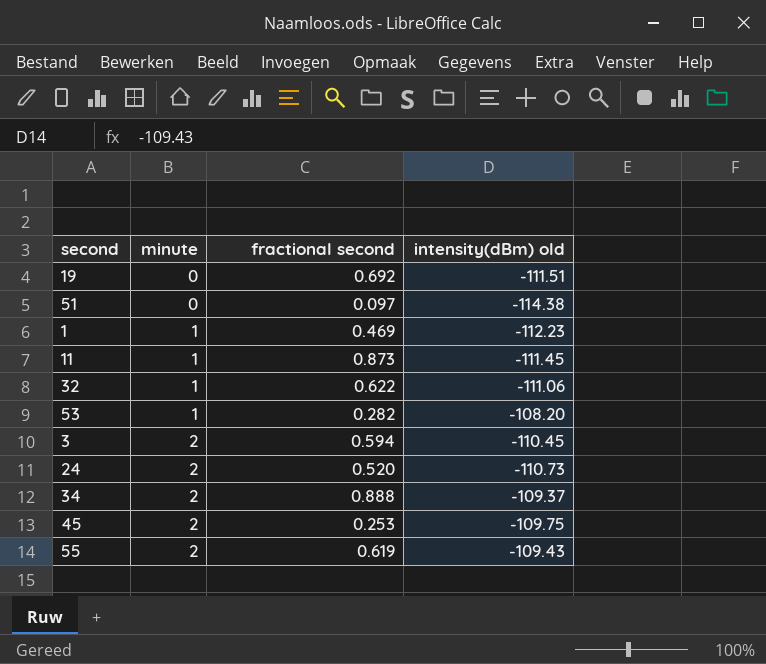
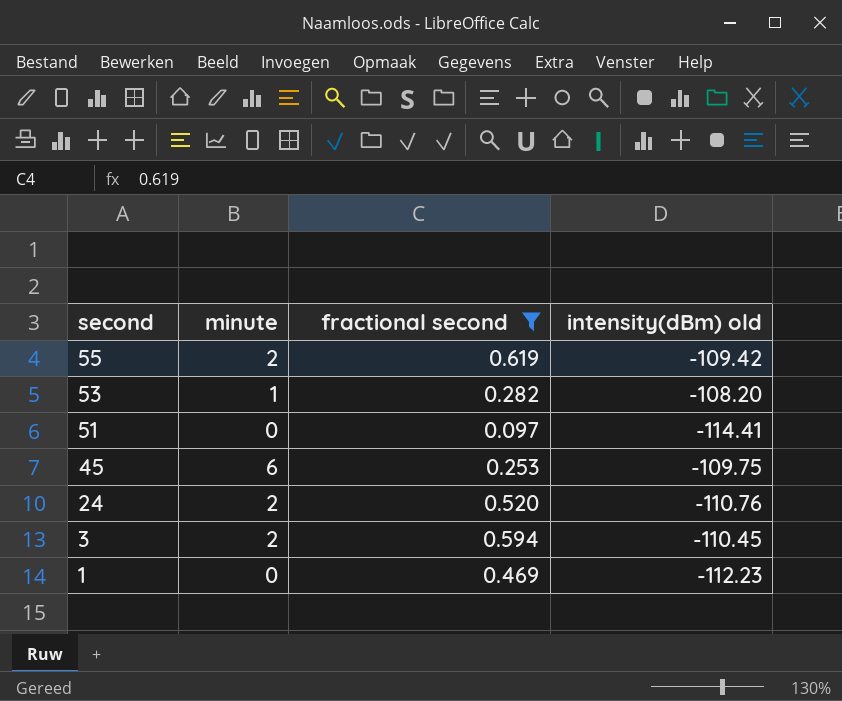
filter: none -> fractional second <= 0.619
row order: minute ascending -> second descending
55 | intensity(dBm) old: -109.43 -> -109.42
51 | intensity(dBm) old: -114.38 -> -114.41
45 | minute: 2 -> 6
24 | intensity(dBm) old: -110.73 -> -110.76
1 | minute: 1 -> 0

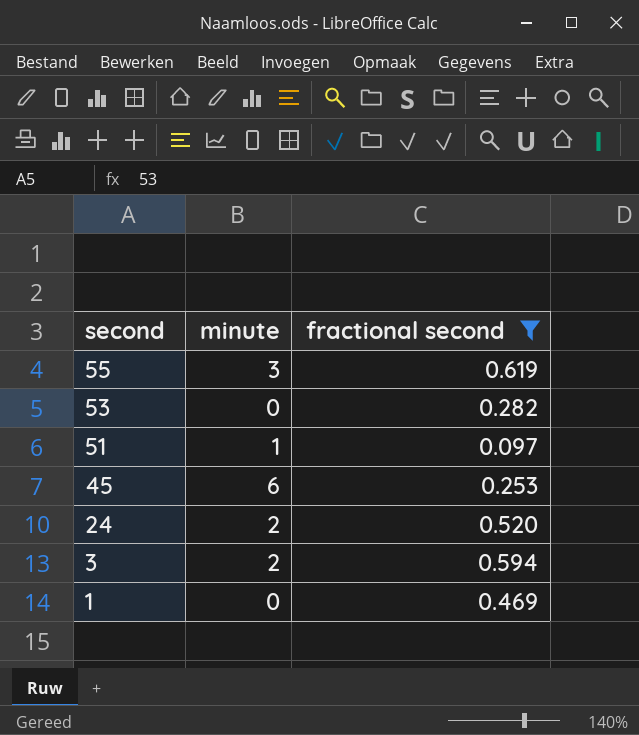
column intensity(dBm) old | position: 4 -> none
55 | minute: 2 -> 3
53 | minute: 1 -> 0
51 | minute: 0 -> 1

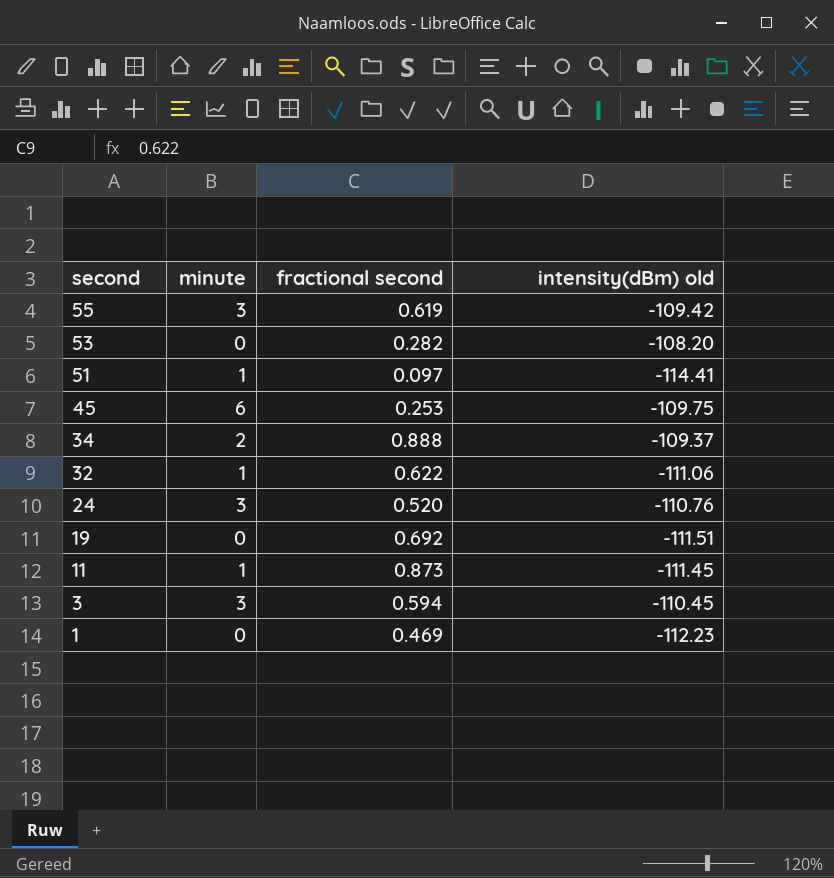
filter: fractional second <= 0.619 -> none
column intensity(dBm) old | position: none -> 4
24 | minute: 2 -> 3
3 | minute: 2 -> 3

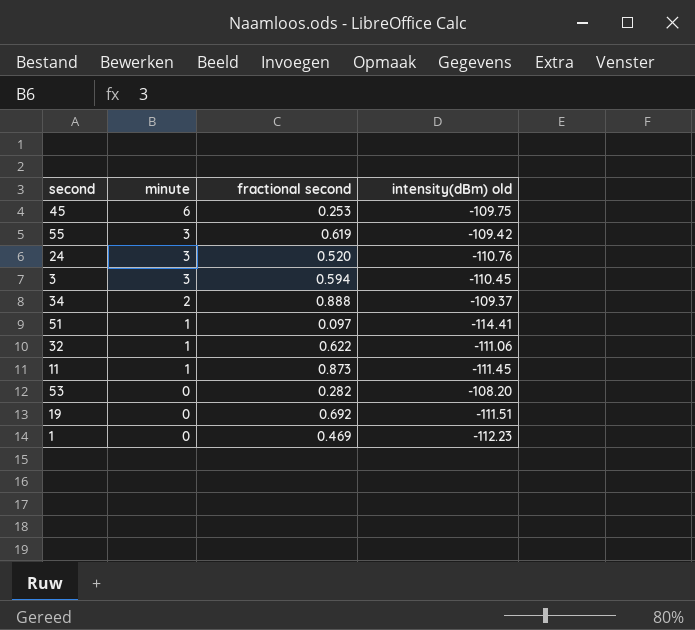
row order: second descending -> minute descending

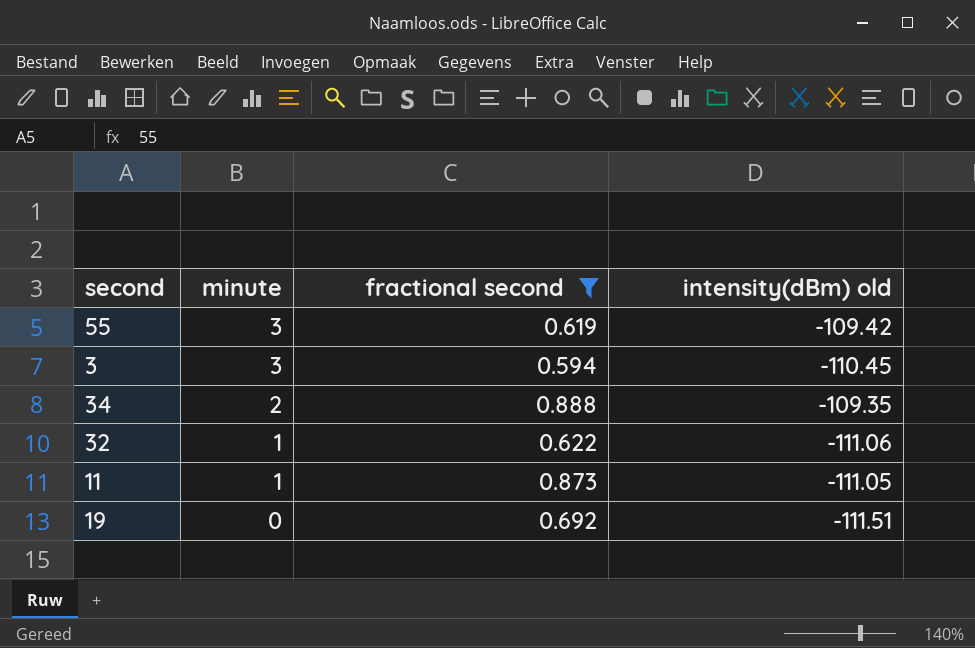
filter: none -> fractional second >= 0.594
34 | intensity(dBm) old: -109.37 -> -109.35
11 | intensity(dBm) old: -111.45 -> -111.05

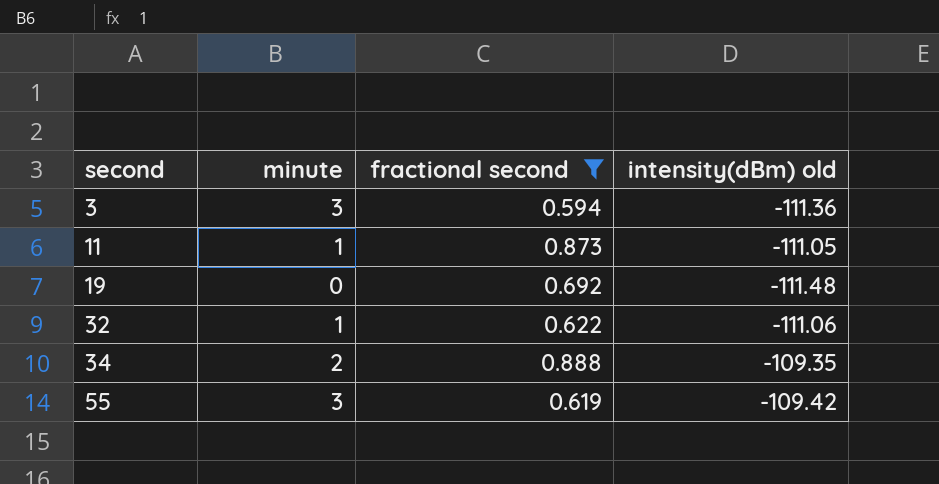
row order: minute descending -> second ascending
3 | intensity(dBm) old: -110.45 -> -111.36
19 | intensity(dBm) old: -111.51 -> -111.48

